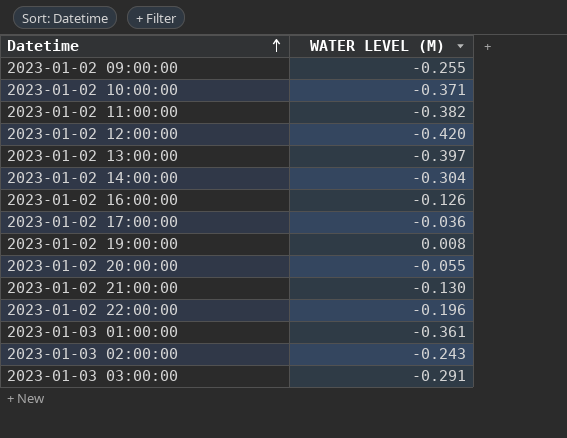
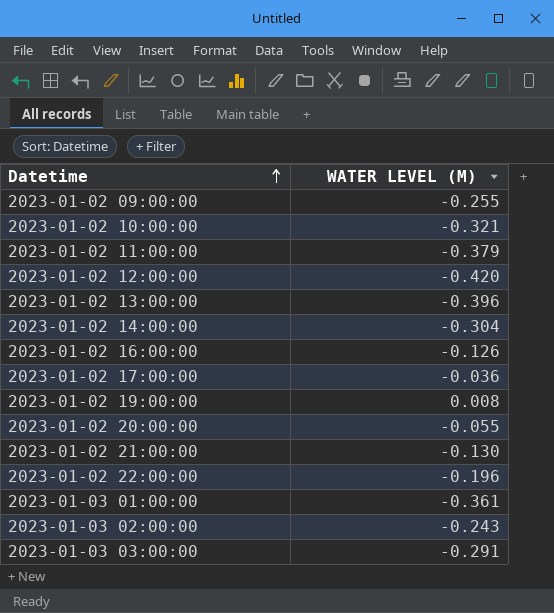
2023-01-02 10:00:00 | WATER LEVEL (M): -0.371 -> -0.321
2023-01-02 11:00:00 | WATER LEVEL (M): -0.382 -> -0.379
2023-01-02 13:00:00 | WATER LEVEL (M): -0.397 -> -0.396

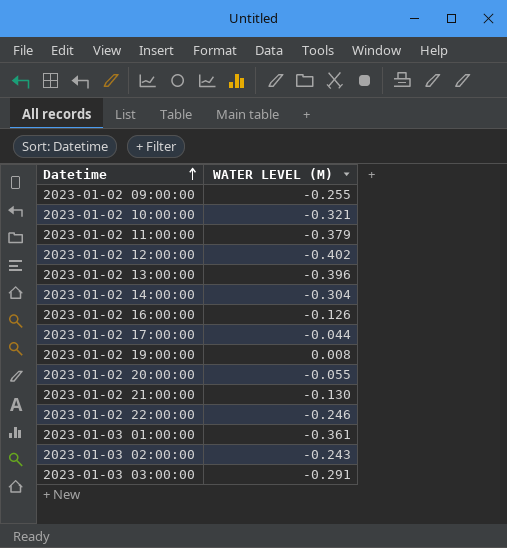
2023-01-02 12:00:00 | WATER LEVEL (M): -0.420 -> -0.402
2023-01-02 17:00:00 | WATER LEVEL (M): -0.036 -> -0.044
2023-01-02 22:00:00 | WATER LEVEL (M): -0.196 -> -0.246

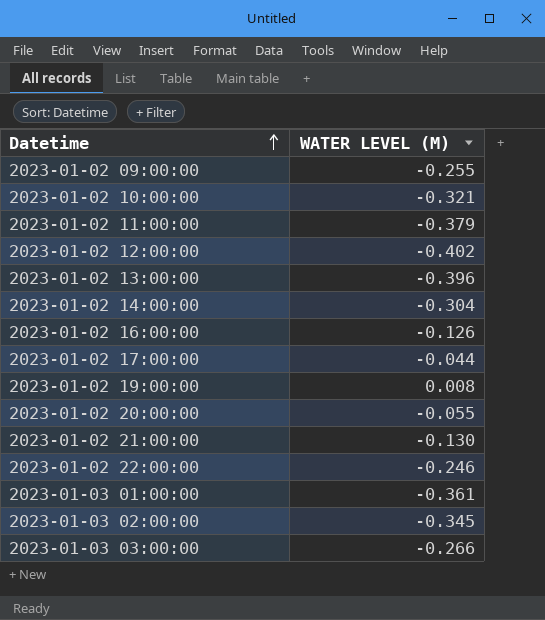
2023-01-03 02:00:00 | WATER LEVEL (M): -0.243 -> -0.345
2023-01-03 03:00:00 | WATER LEVEL (M): -0.291 -> -0.266

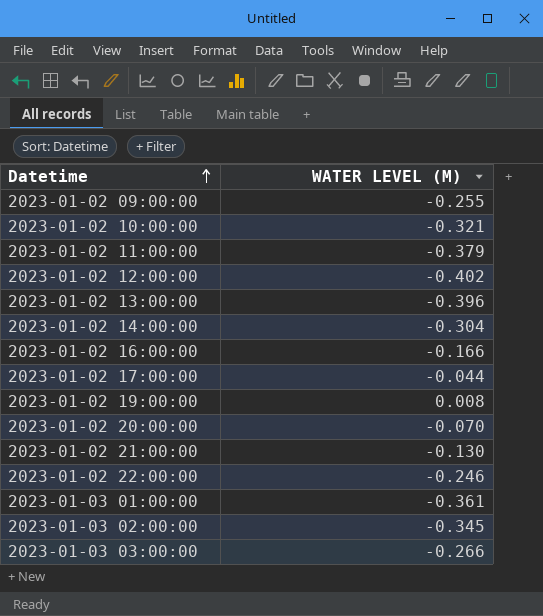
2023-01-02 16:00:00 | WATER LEVEL (M): -0.126 -> -0.166
2023-01-02 20:00:00 | WATER LEVEL (M): -0.055 -> -0.070

